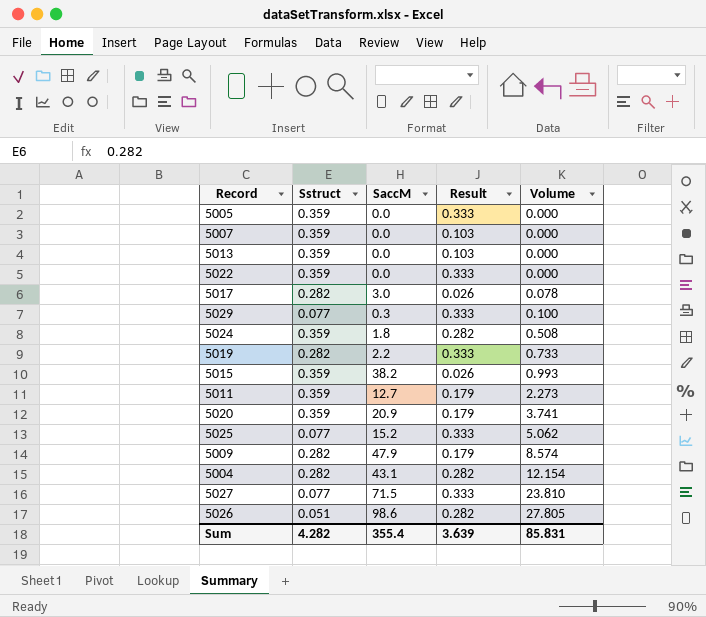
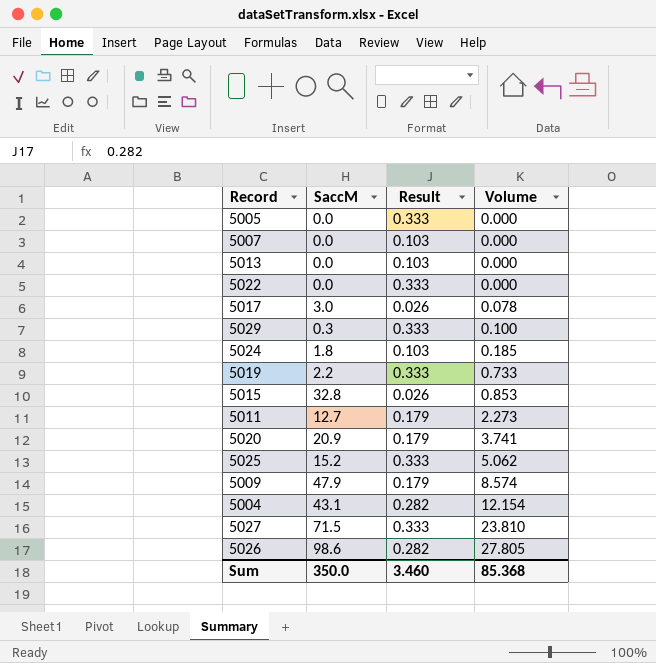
column Sstruct | position: 2 -> none
5024 | Result: 0.282 -> 0.103
5024 | Volume: 0.508 -> 0.185
5015 | SaccM: 38.2 -> 32.8
5015 | Volume: 0.993 -> 0.853
Sum | SaccM: 355.4 -> 350.0
Sum | Result: 3.639 -> 3.460
Sum | Volume: 85.831 -> 85.368

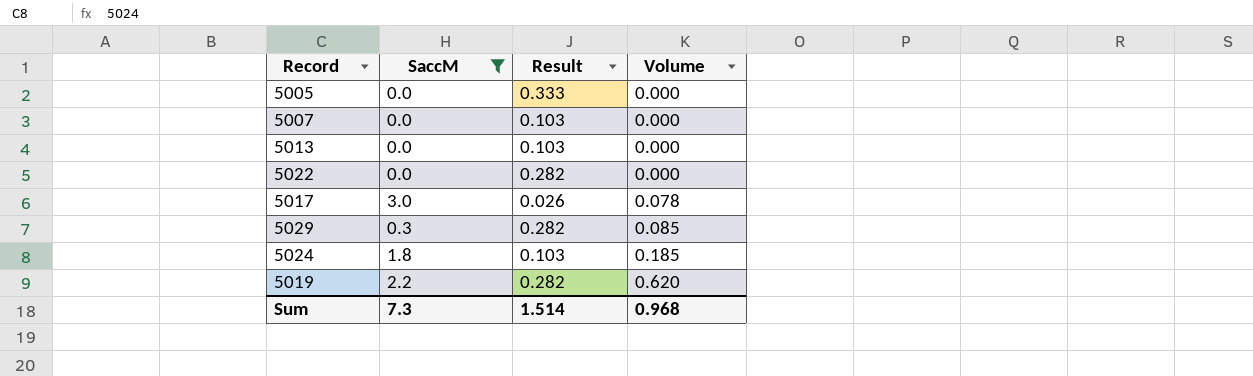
filter: none -> SaccM <= 3.0
5022 | Result: 0.333 -> 0.282
5029 | Result: 0.333 -> 0.282
5029 | Volume: 0.100 -> 0.085
5019 | Result: 0.333 -> 0.282
5019 | Volume: 0.733 -> 0.620
Sum | SaccM: 350.0 -> 7.3
Sum | Result: 3.460 -> 1.514
Sum | Volume: 85.368 -> 0.968

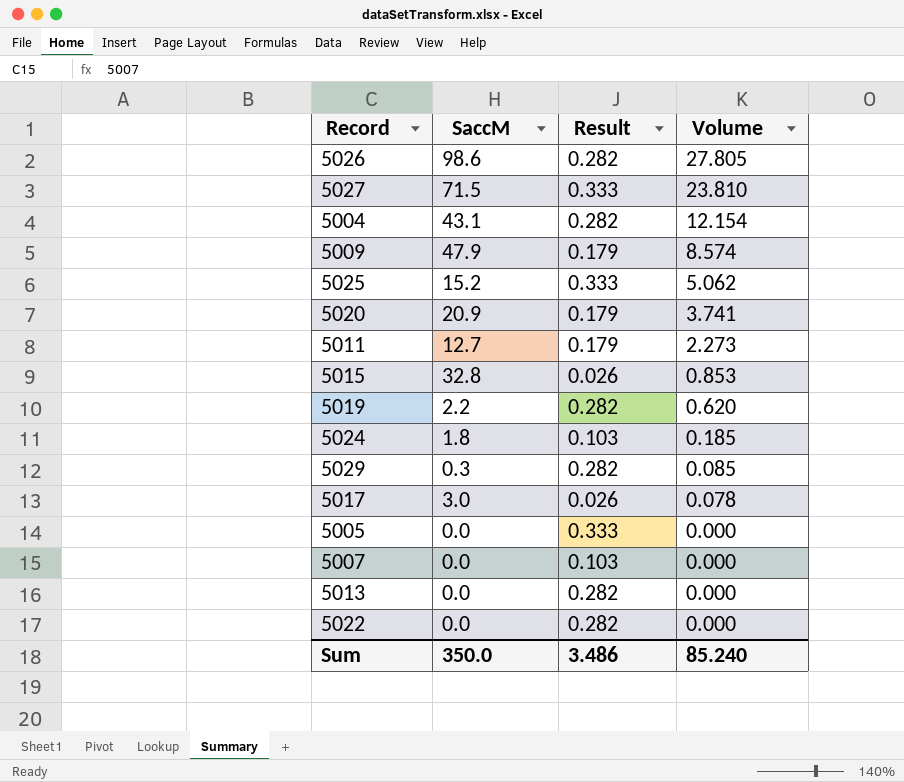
filter: SaccM <= 3.0 -> none
row order: Volume ascending -> Volume descending
5013 | Result: 0.103 -> 0.282
Sum | SaccM: 7.3 -> 350.0
Sum | Result: 1.514 -> 3.486
Sum | Volume: 0.968 -> 85.240

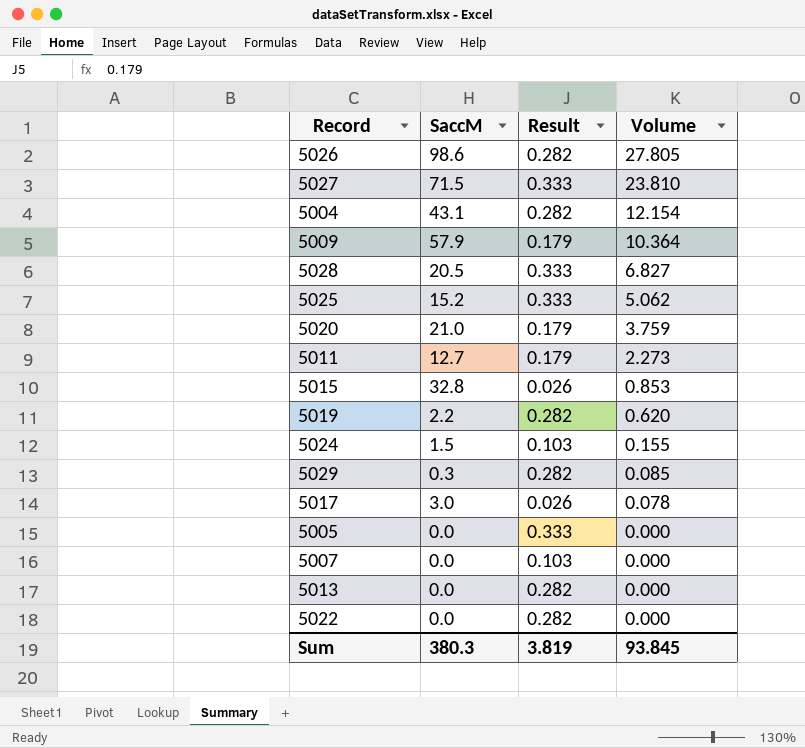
5009 | SaccM: 47.9 -> 57.9
5009 | Volume: 8.574 -> 10.364
row 5028: none -> 20.5 | 0.333 | 6.827
5020 | SaccM: 20.9 -> 21.0
5020 | Volume: 3.741 -> 3.759
5024 | SaccM: 1.8 -> 1.5
5024 | Volume: 0.185 -> 0.155
Sum | SaccM: 350.0 -> 380.3
Sum | Result: 3.486 -> 3.819
Sum | Volume: 85.240 -> 93.845

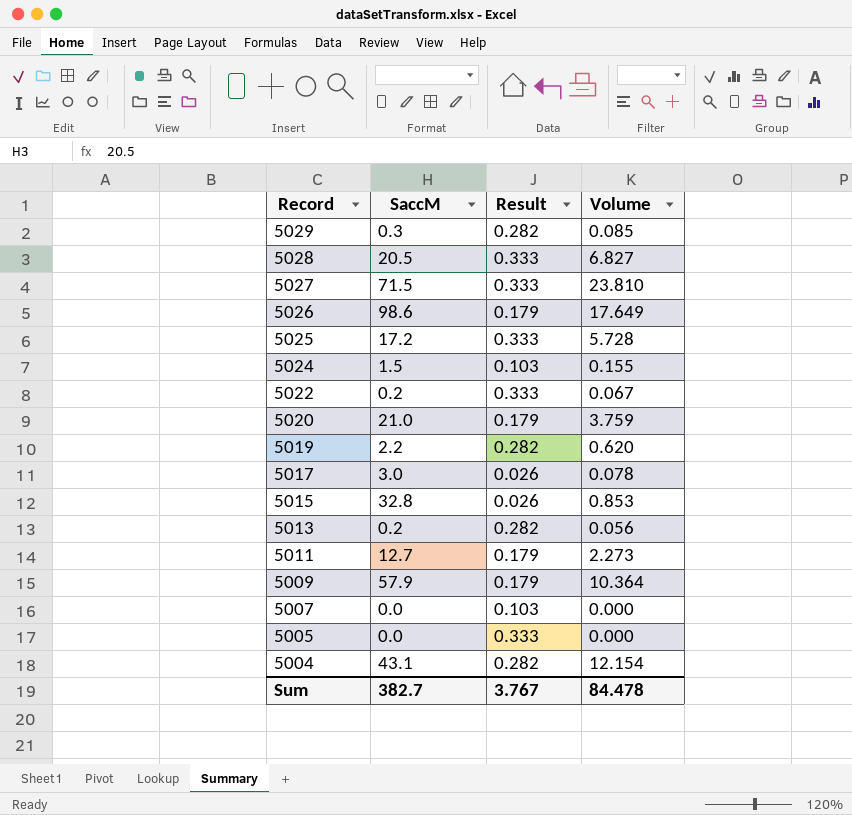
row order: Volume descending -> Record descending
5026 | Result: 0.282 -> 0.179
5026 | Volume: 27.805 -> 17.649
5025 | SaccM: 15.2 -> 17.2
5025 | Volume: 5.062 -> 5.728
5022 | SaccM: 0.0 -> 0.2
5022 | Result: 0.282 -> 0.333
5022 | Volume: 0.000 -> 0.067
5013 | SaccM: 0.0 -> 0.2
5013 | Volume: 0.000 -> 0.056
Sum | SaccM: 380.3 -> 382.7
Sum | Result: 3.819 -> 3.767
Sum | Volume: 93.845 -> 84.478

